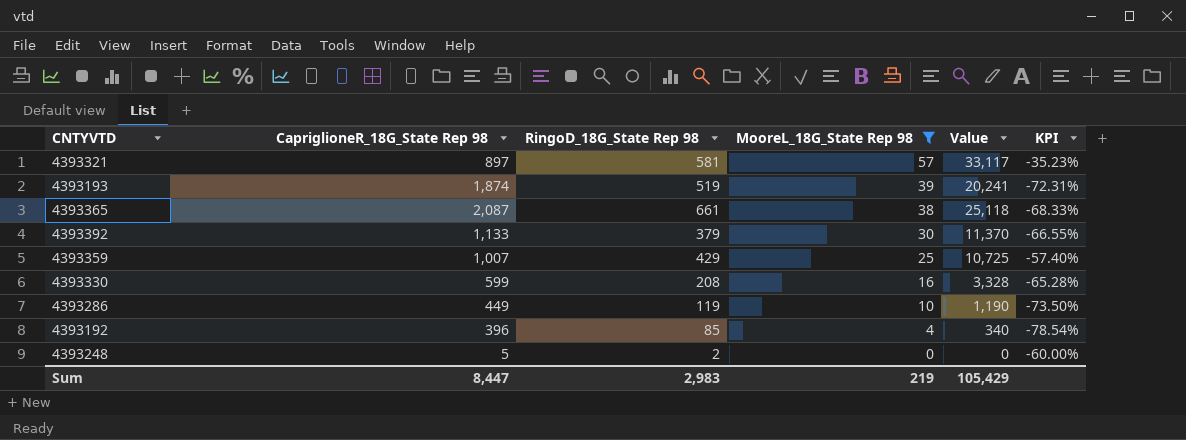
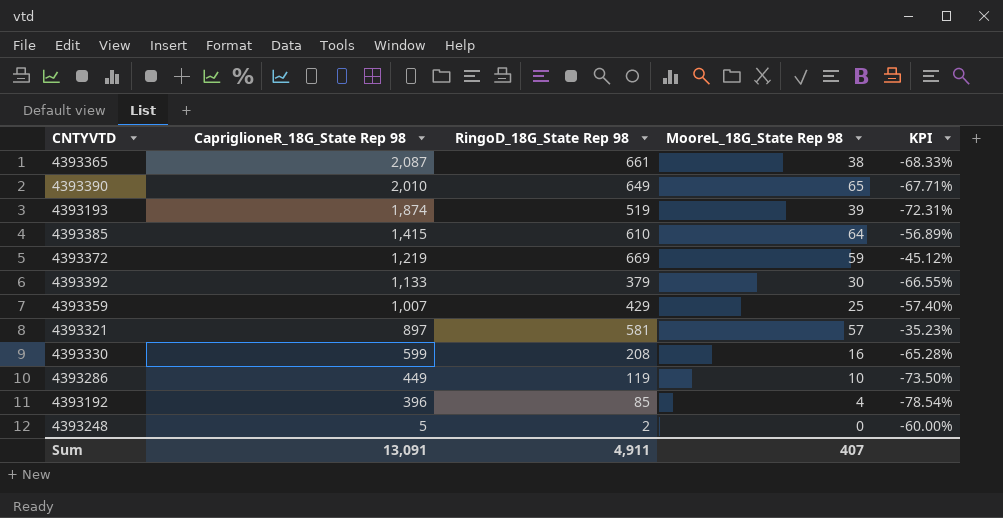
filter: MooreL_18G_State Rep 98 <= 57 -> none
row order: MooreL_18G_State Rep 98 descending -> CapriglioneR_18G_State Rep 98 descending
column Value | formula: [RingoD_18G_State Rep 98] * [MooreL_18G_State Rep 98] -> none
Sum | CapriglioneR_18G_State Rep 98: 8,447 -> 13,091
Sum | RingoD_18G_State Rep 98: 2,983 -> 4,911
Sum | MooreL_18G_State Rep 98: 219 -> 407

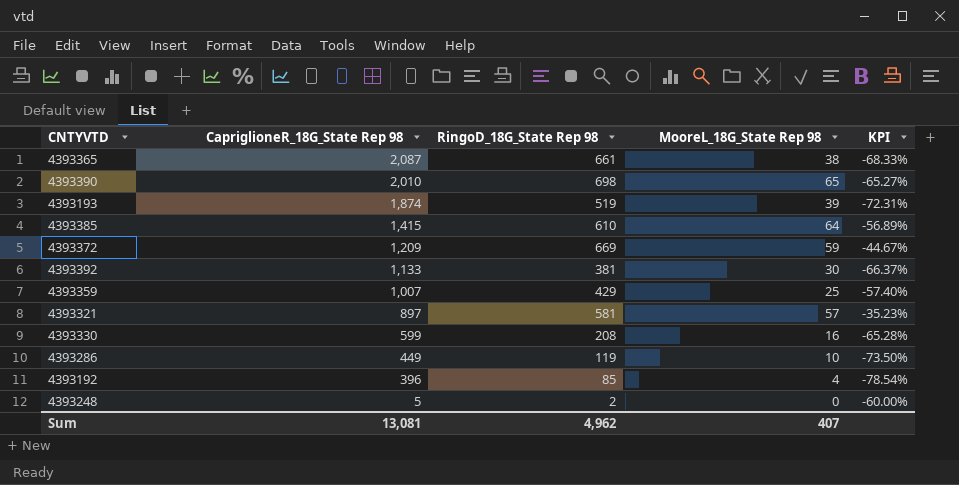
4393390 | RingoD_18G_State Rep 98: 649 -> 698
4393390 | KPI: -67.71% -> -65.27%
4393372 | CapriglioneR_18G_State Rep 98: 1,219 -> 1,209
4393372 | KPI: -45.12% -> -44.67%
4393392 | RingoD_18G_State Rep 98: 379 -> 381
4393392 | KPI: -66.55% -> -66.37%
Sum | CapriglioneR_18G_State Rep 98: 13,091 -> 13,081
Sum | RingoD_18G_State Rep 98: 4,911 -> 4,962

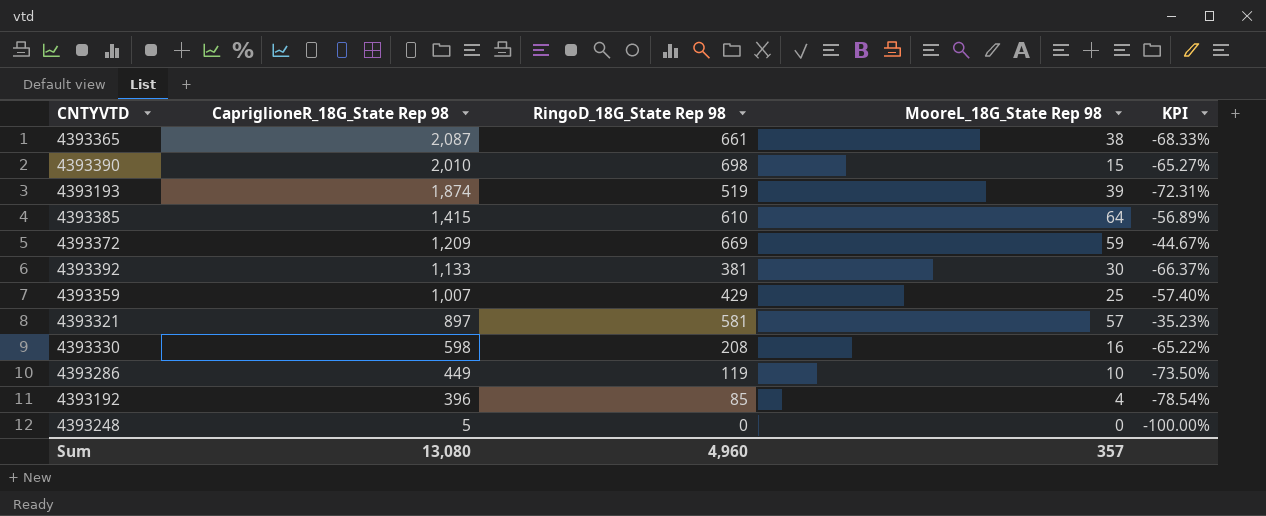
4393390 | MooreL_18G_State Rep 98: 65 -> 15
4393330 | CapriglioneR_18G_State Rep 98: 599 -> 598
4393330 | KPI: -65.28% -> -65.22%
4393248 | RingoD_18G_State Rep 98: 2 -> 0
4393248 | KPI: -60.00% -> -100.00%
Sum | CapriglioneR_18G_State Rep 98: 13,081 -> 13,080
Sum | RingoD_18G_State Rep 98: 4,962 -> 4,960
Sum | MooreL_18G_State Rep 98: 407 -> 357

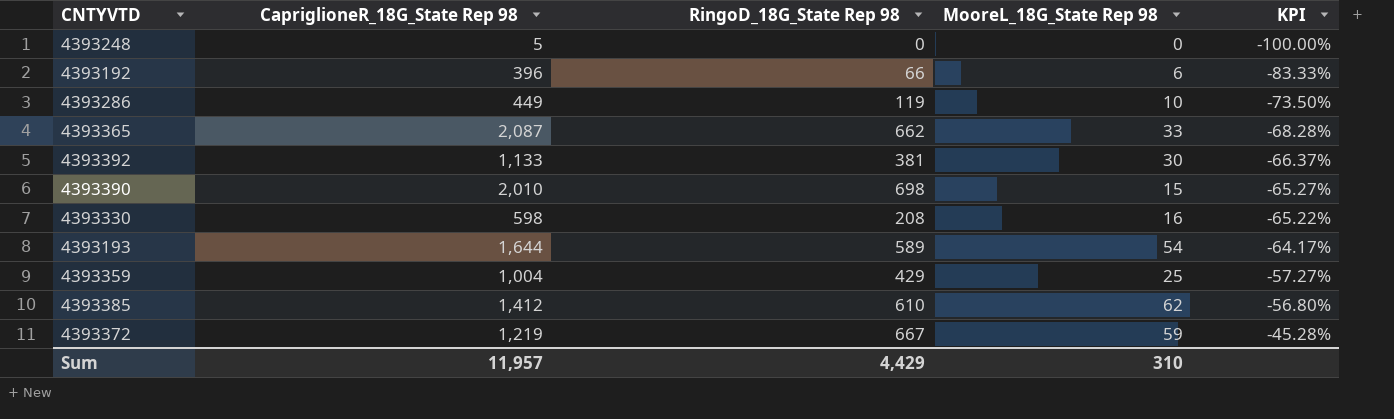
row order: CapriglioneR_18G_State Rep 98 descending -> KPI ascending
row 4393321: 897 | 581 | 57 | -35.23% -> none
4393192 | RingoD_18G_State Rep 98: 85 -> 66
4393192 | MooreL_18G_State Rep 98: 4 -> 6
4393192 | KPI: -78.54% -> -83.33%
4393365 | RingoD_18G_State Rep 98: 661 -> 662
4393365 | MooreL_18G_State Rep 98: 38 -> 33
4393365 | KPI: -68.33% -> -68.28%
4393193 | CapriglioneR_18G_State Rep 98: 1,874 -> 1,644
4393193 | RingoD_18G_State Rep 98: 519 -> 589
4393193 | MooreL_18G_State Rep 98: 39 -> 54
4393193 | KPI: -72.31% -> -64.17%
4393359 | CapriglioneR_18G_State Rep 98: 1,007 -> 1,004
4393359 | KPI: -57.40% -> -57.27%
4393385 | CapriglioneR_18G_State Rep 98: 1,415 -> 1,412
4393385 | MooreL_18G_State Rep 98: 64 -> 62
4393385 | KPI: -56.89% -> -56.80%
4393372 | CapriglioneR_18G_State Rep 98: 1,209 -> 1,219
4393372 | RingoD_18G_State Rep 98: 669 -> 667
4393372 | KPI: -44.67% -> -45.28%
Sum | CapriglioneR_18G_State Rep 98: 13,080 -> 11,957
Sum | RingoD_18G_State Rep 98: 4,960 -> 4,429
Sum | MooreL_18G_State Rep 98: 357 -> 310

